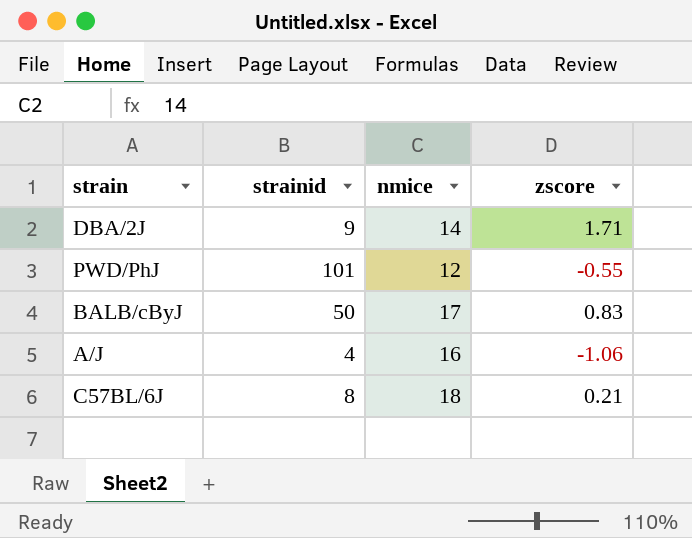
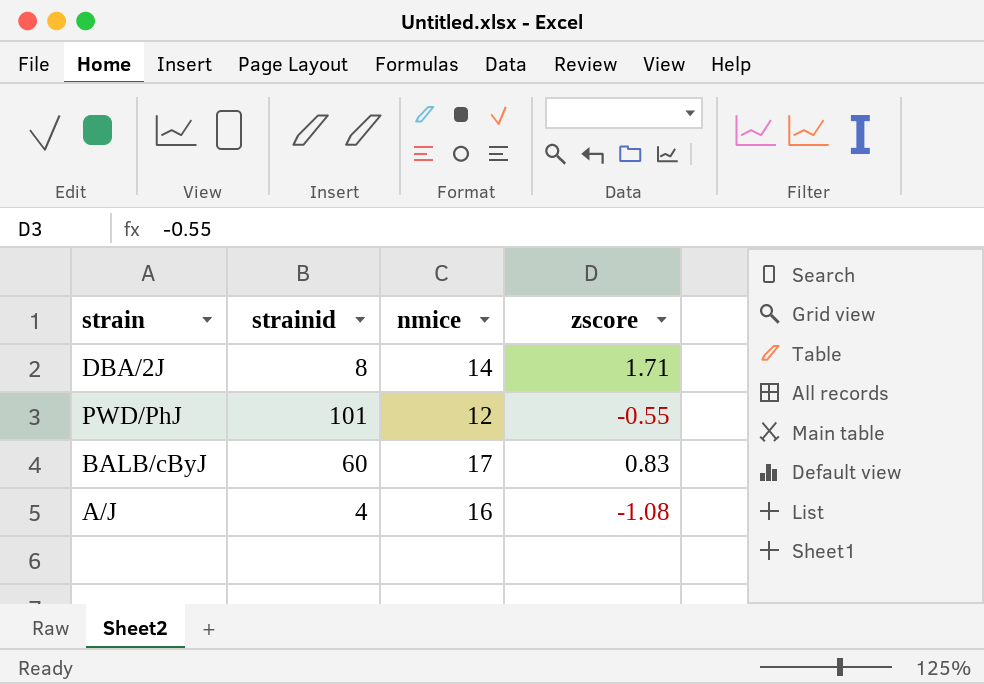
row C57BL/6J: 8 | 18 | 0.21 -> none
DBA/2J | strainid: 9 -> 8
BALB/cByJ | strainid: 50 -> 60
A/J | zscore: -1.06 -> -1.08

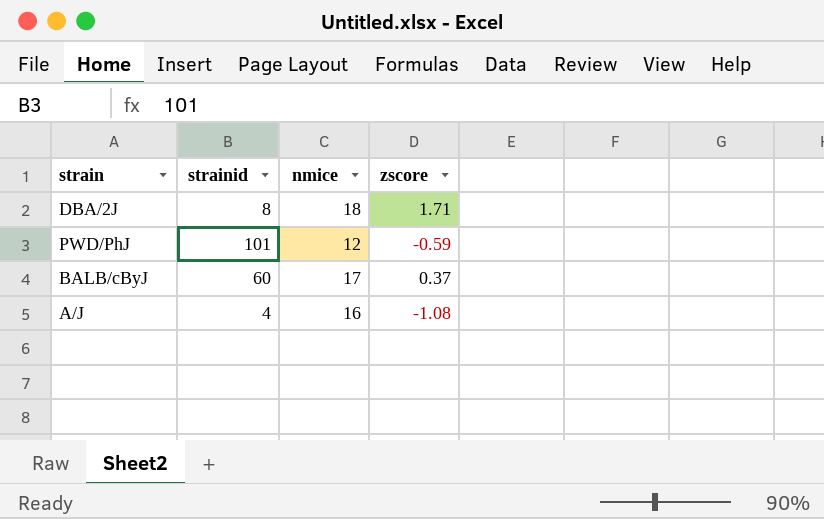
DBA/2J | nmice: 14 -> 18
PWD/PhJ | zscore: -0.55 -> -0.59
BALB/cByJ | zscore: 0.83 -> 0.37

